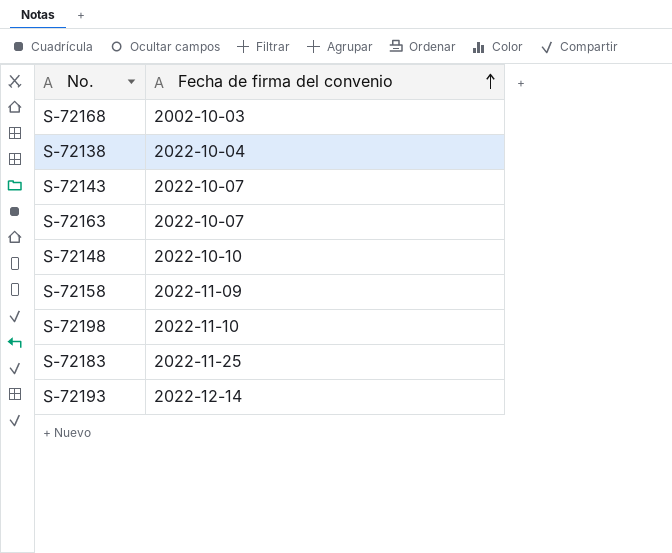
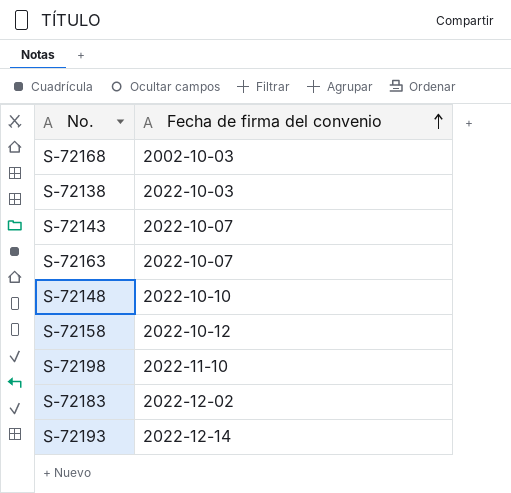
S-72138 | Fecha de firma del convenio: 2022-10-04 -> 2022-10-03
S-72158 | Fecha de firma del convenio: 2022-11-09 -> 2022-10-12
S-72183 | Fecha de firma del convenio: 2022-11-25 -> 2022-12-02

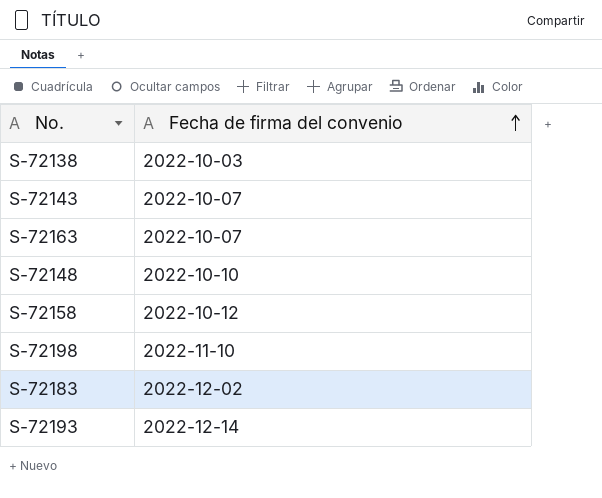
row S-72168: 2002-10-03 -> none

